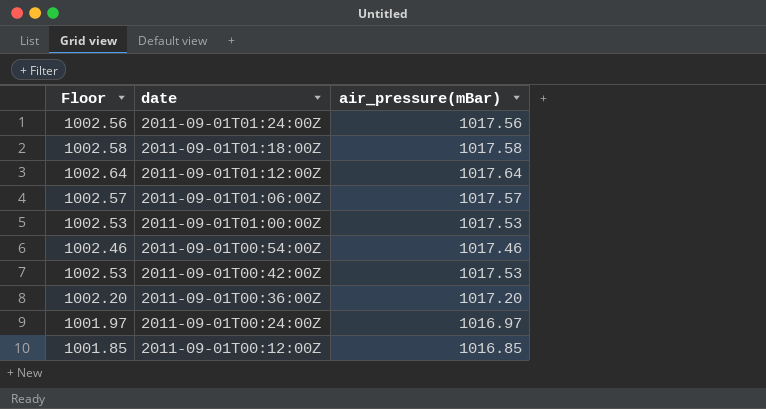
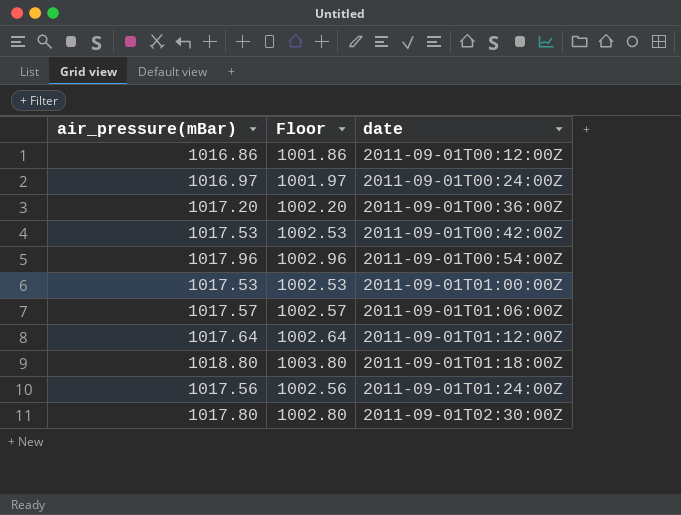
row order: date descending -> date ascending
column air_pressure(mBar) | position: 3 -> 1
2011-09-01T00:12:00Z | air_pressure(mBar): 1016.85 -> 1016.86
2011-09-01T00:12:00Z | Floor: 1001.85 -> 1001.86
2011-09-01T00:54:00Z | air_pressure(mBar): 1017.46 -> 1017.96
2011-09-01T00:54:00Z | Floor: 1002.46 -> 1002.96
2011-09-01T01:18:00Z | air_pressure(mBar): 1017.58 -> 1018.80
2011-09-01T01:18:00Z | Floor: 1002.58 -> 1003.80
row 2011-09-01T02:30:00Z: none -> 1017.80 | 1002.80

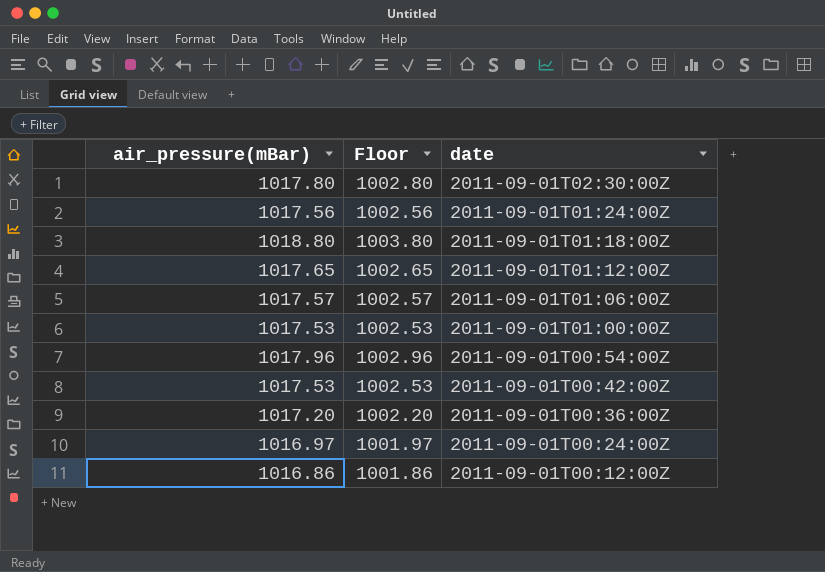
row order: date ascending -> date descending
2011-09-01T01:12:00Z | air_pressure(mBar): 1017.64 -> 1017.65
2011-09-01T01:12:00Z | Floor: 1002.64 -> 1002.65

